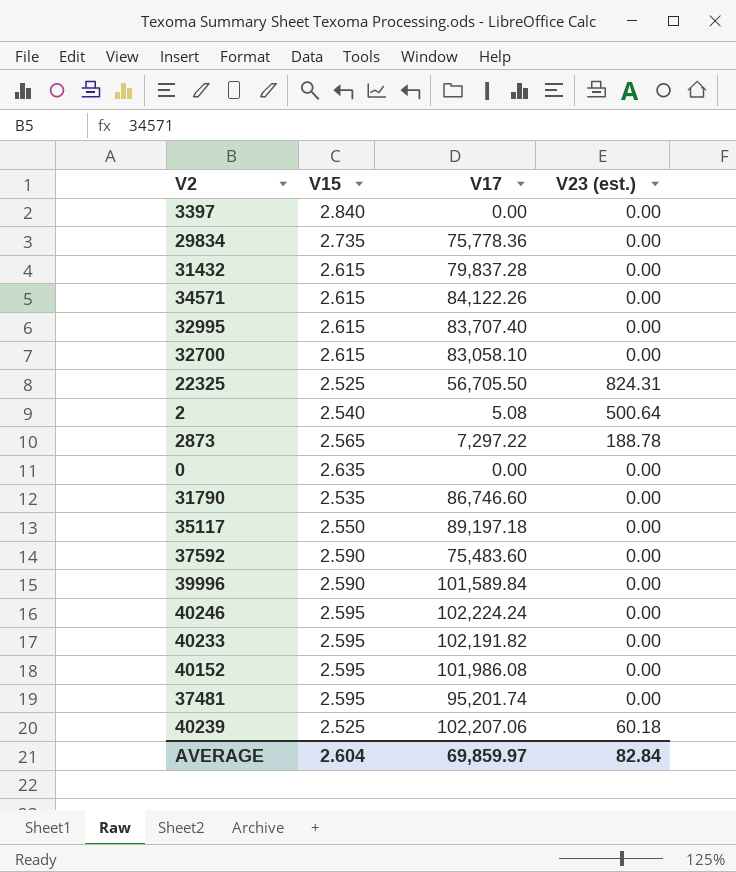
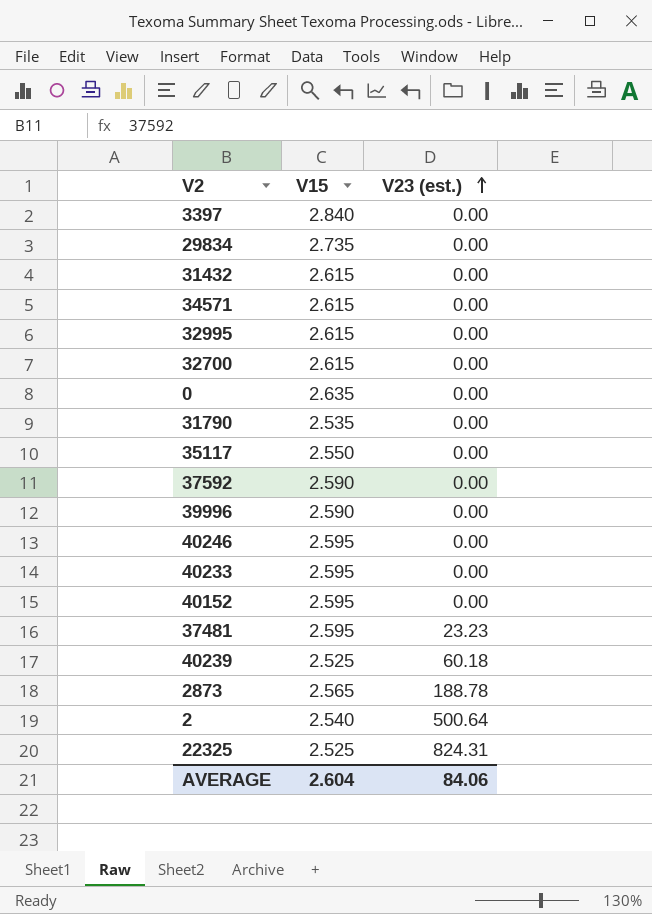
row order: none -> V23 (est.) ascending
column V17 | position: 3 -> none
37481 | V23 (est.): 0.00 -> 23.23
AVERAGE | V23 (est.): 82.84 -> 84.06

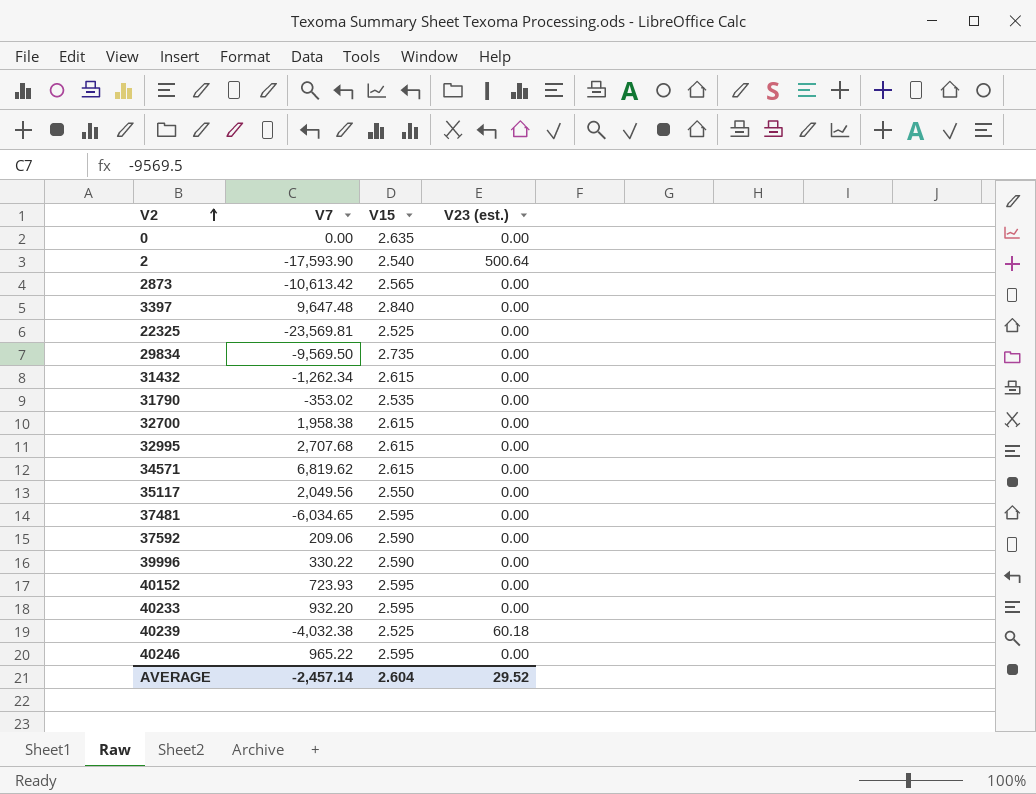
row order: V23 (est.) ascending -> V2 ascending
column V7 | position: none -> 2
2873 | V23 (est.): 188.78 -> 0.00
22325 | V23 (est.): 824.31 -> 0.00
37481 | V23 (est.): 23.23 -> 0.00
AVERAGE | V23 (est.): 84.06 -> 29.52

